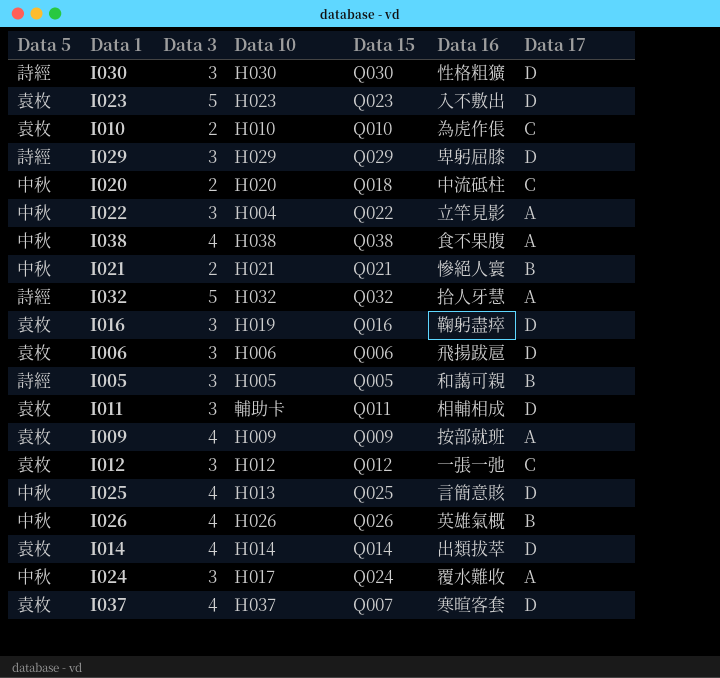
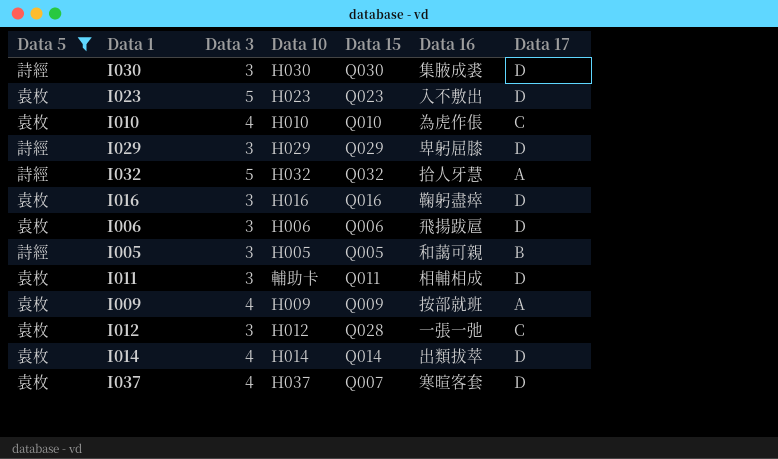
filter: none -> Data 5 != 中秋
I030 | Data 16: 性格粗獷 -> 集腋成裘
I010 | Data 3: 2 -> 4
I016 | Data 10: H019 -> H016
I012 | Data 15: Q012 -> Q028

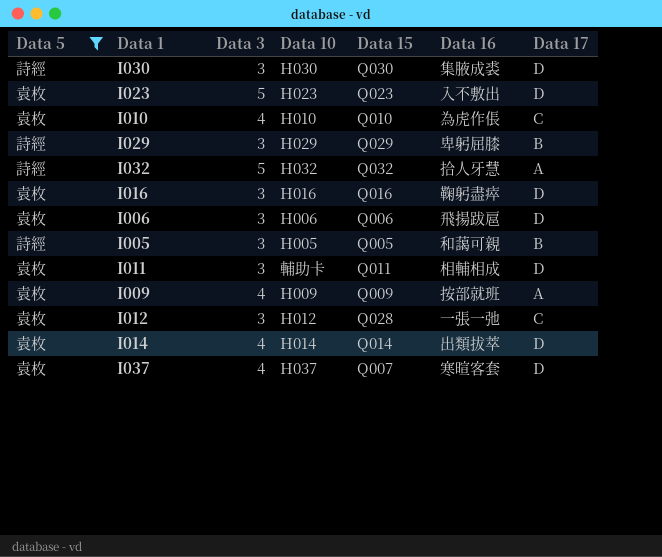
I029 | Data 17: D -> B

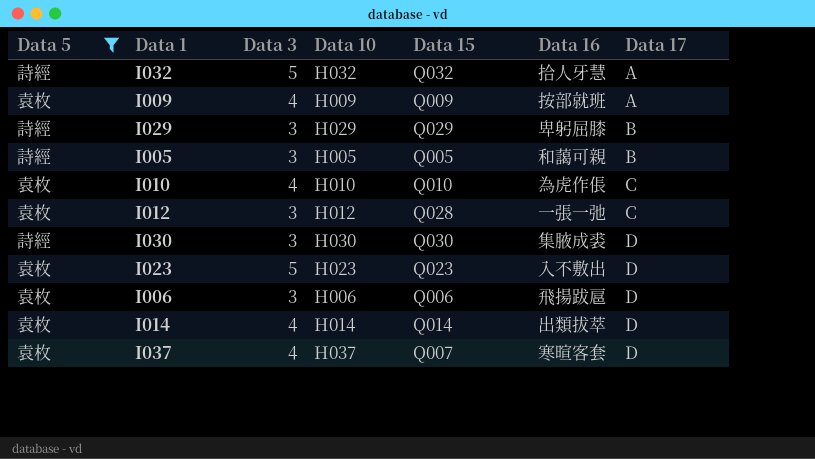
row order: none -> Data 17 ascending
row I016: 袁枚 | 3 | H016 | Q016 | 鞠躬盡瘁 | D -> none
row I011: 袁枚 | 3 | 輔助卡 | Q011 | 相輔相成 | D -> none

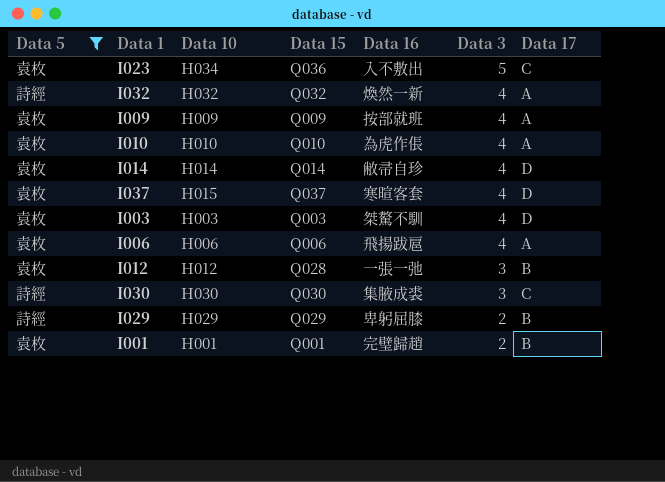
row order: Data 17 ascending -> Data 3 descending
column Data 3 | position: 3 -> 6
row I005: 詩經 | 3 | H005 | Q005 | 和藹可親 | B -> none
I023 | Data 10: H023 -> H034
I023 | Data 15: Q023 -> Q036
I023 | Data 17: D -> C
I032 | Data 16: 拾人牙慧 -> 煥然一新
I032 | Data 3: 5 -> 4
I010 | Data 17: C -> A
I014 | Data 16: 出類拔萃 -> 敝帚自珍
I037 | Data 10: H037 -> H015
I037 | Data 15: Q007 -> Q037
row I003: none -> 袁枚 | H003 | Q003 | 桀驁不馴 | 4 | D
I006 | Data 3: 3 -> 4
I006 | Data 17: D -> A
I012 | Data 17: C -> B
I030 | Data 17: D -> C
I029 | Data 3: 3 -> 2
row I001: none -> 袁枚 | H001 | Q001 | 完璧歸趙 | 2 | B

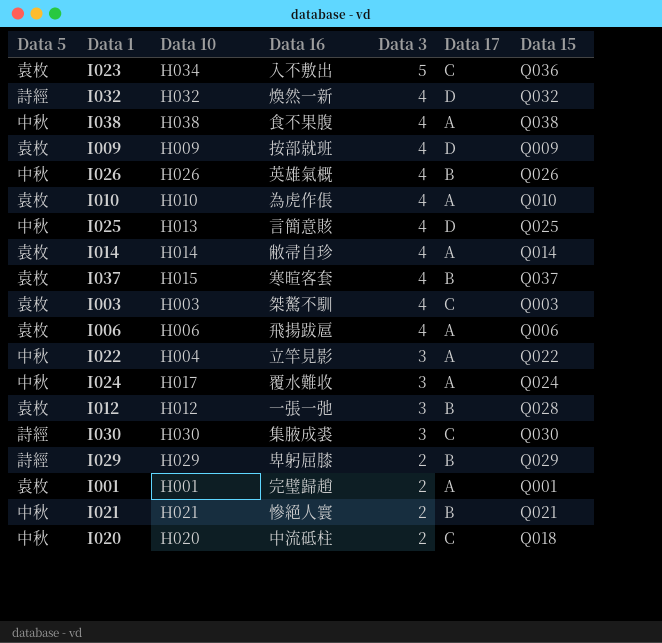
filter: Data 5 != 中秋 -> none
column Data 15 | position: 4 -> 7
I032 | Data 17: A -> D
I009 | Data 17: A -> D
I014 | Data 17: D -> A
I037 | Data 17: D -> B
I003 | Data 17: D -> C
I001 | Data 17: B -> A

